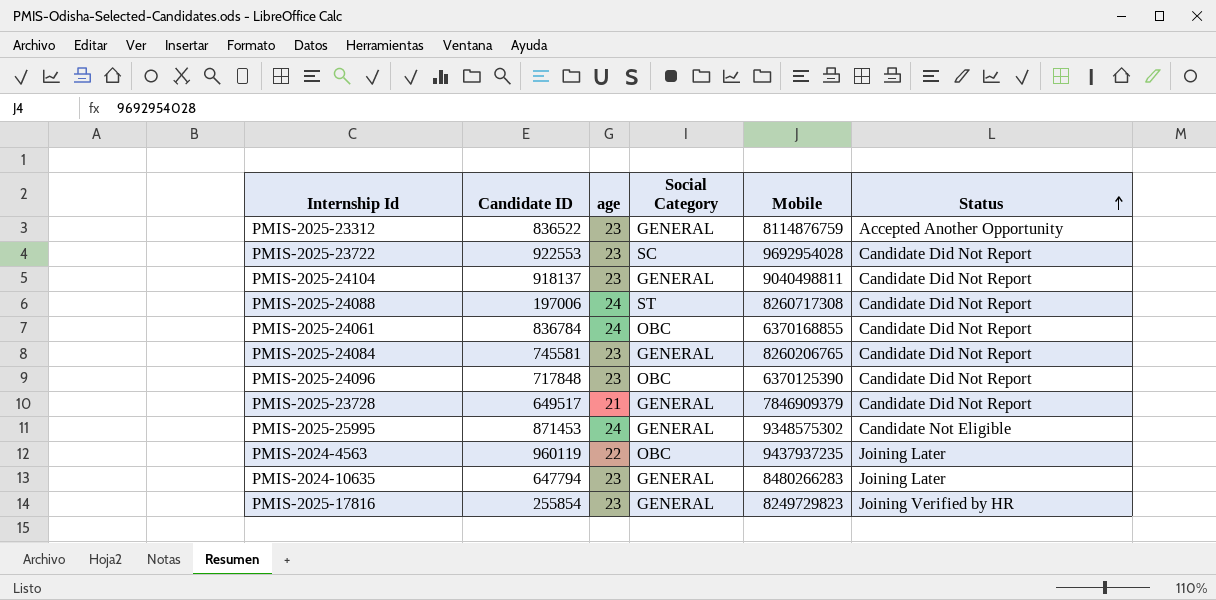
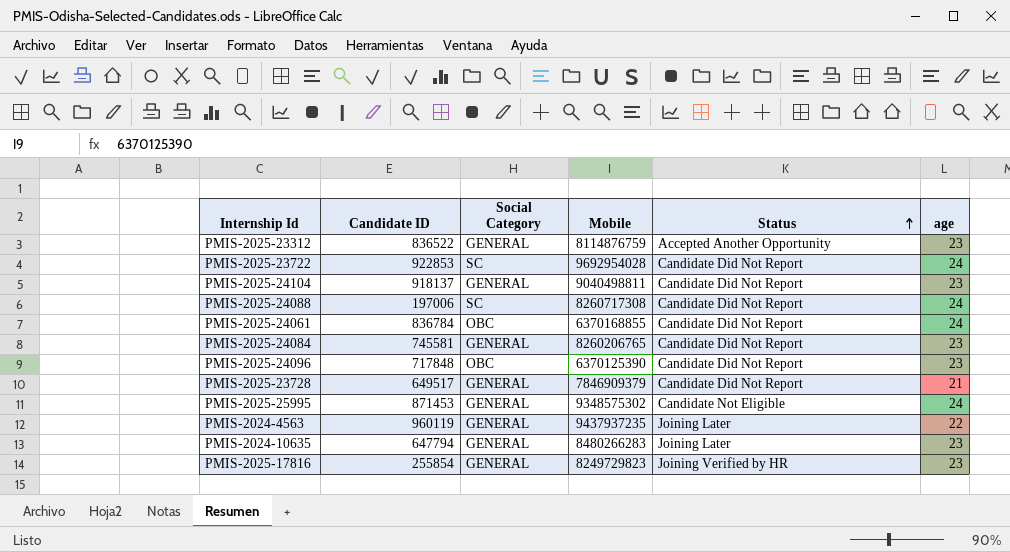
column age | position: 3 -> 6
PMIS-2025-23722 | Candidate ID: 922553 -> 922853
PMIS-2025-23722 | age: 23 -> 24
PMIS-2025-24088 | Social Category: ST -> SC
PMIS-2024-4563 | Social Category: OBC -> GENERAL

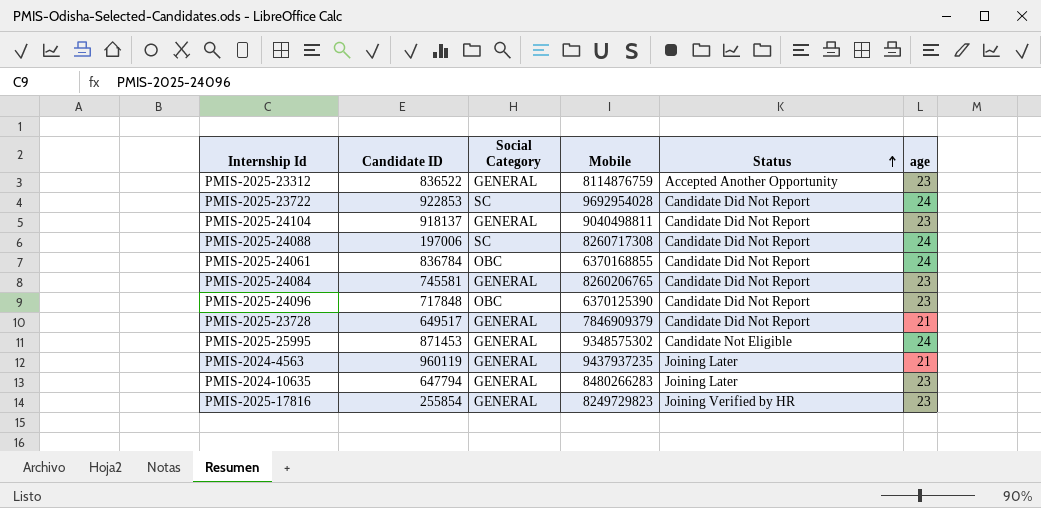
PMIS-2024-4563 | age: 22 -> 21

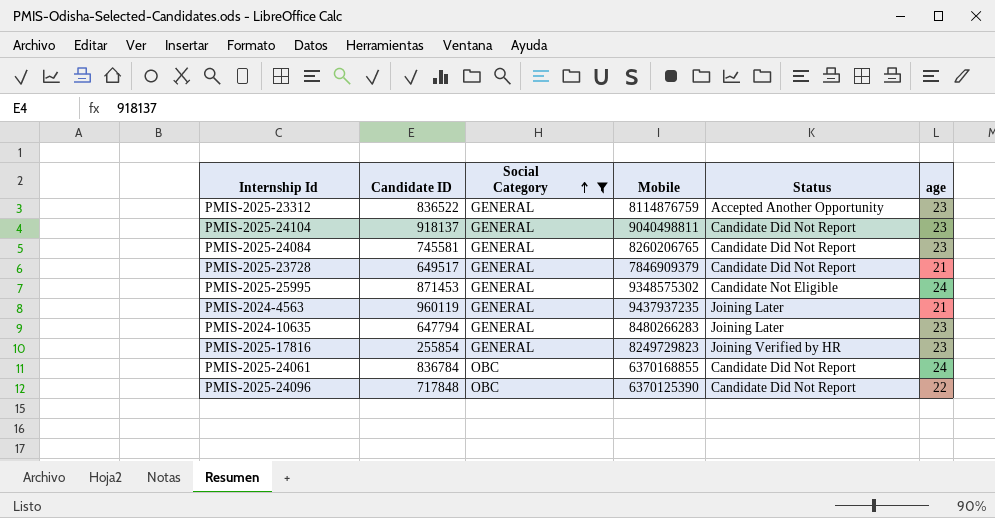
filter: none -> Social Category != SC
row order: Status ascending -> Social Category ascending
PMIS-2025-24096 | age: 23 -> 22

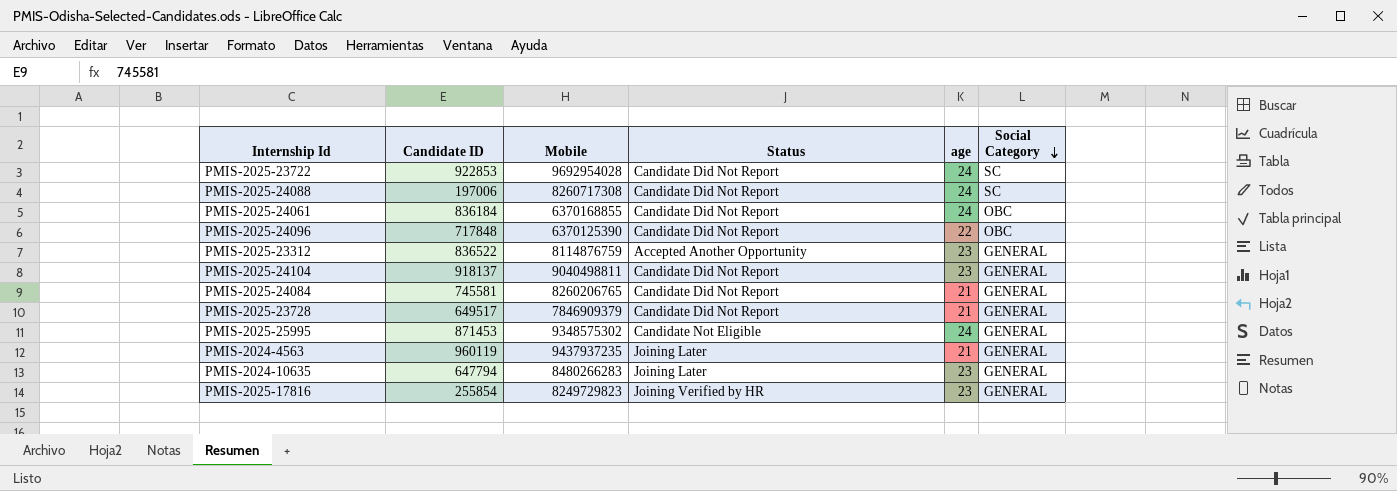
filter: Social Category != SC -> none
row order: Social Category ascending -> Social Category descending
column Social Category | position: 3 -> 6
PMIS-2025-24061 | Candidate ID: 836784 -> 836184
PMIS-2025-24084 | age: 23 -> 21

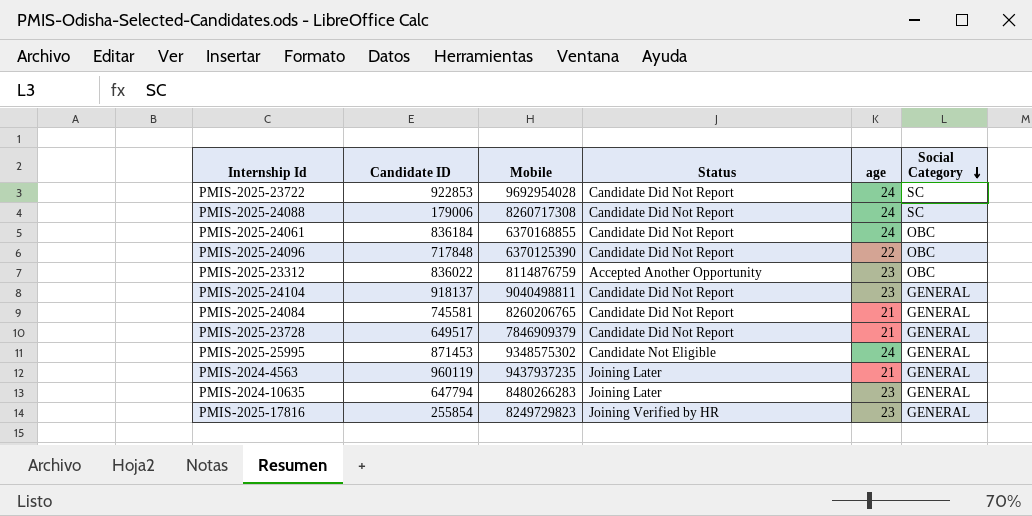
PMIS-2025-24088 | Candidate ID: 197006 -> 179006
PMIS-2025-23312 | Candidate ID: 836522 -> 836022
PMIS-2025-23312 | Social Category: GENERAL -> OBC

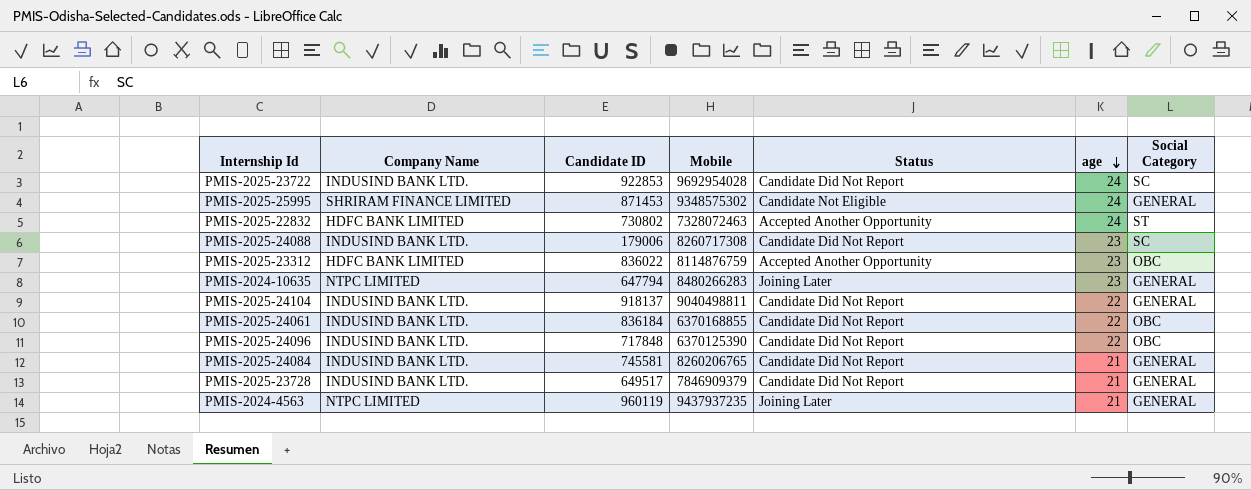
row order: Social Category descending -> age descending
column Company Name | position: none -> 2
row PMIS-2025-17816: 255854 | 8249729823 | Joining Verified by HR | 23 | GENERAL -> none
row PMIS-2025-22832: none -> HDFC BANK LIMITED | 730802 | 7328072463 | Accepted Another Opportunity | 24 | ST
PMIS-2025-24088 | age: 24 -> 23
PMIS-2025-24104 | age: 23 -> 22
PMIS-2025-24061 | age: 24 -> 22

